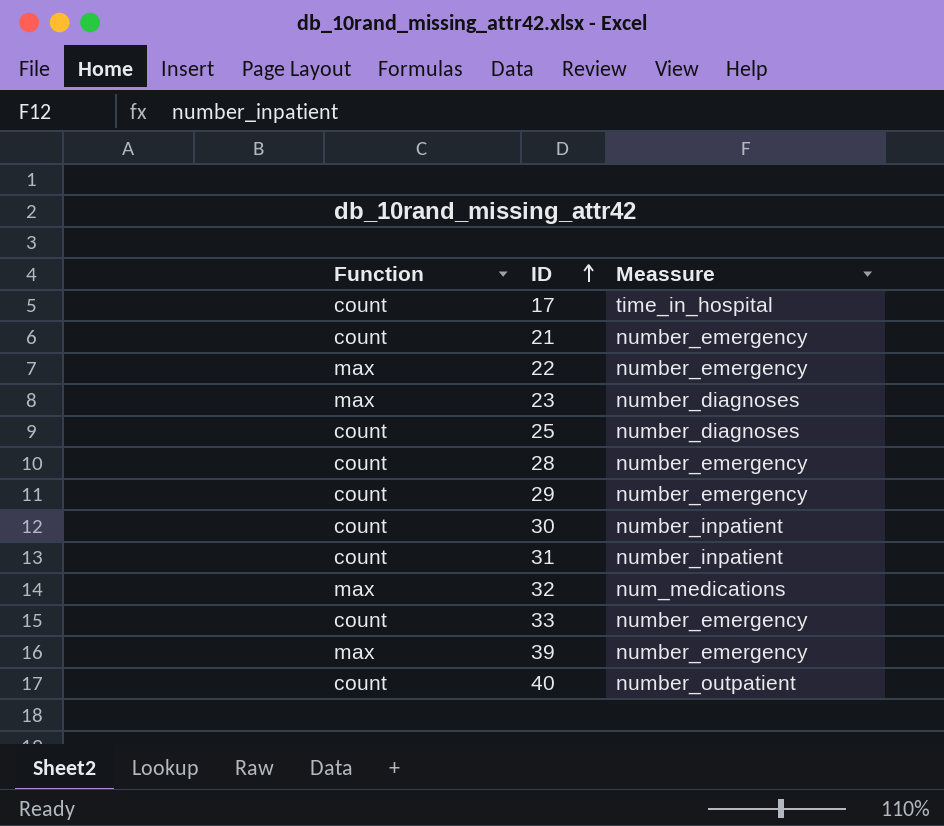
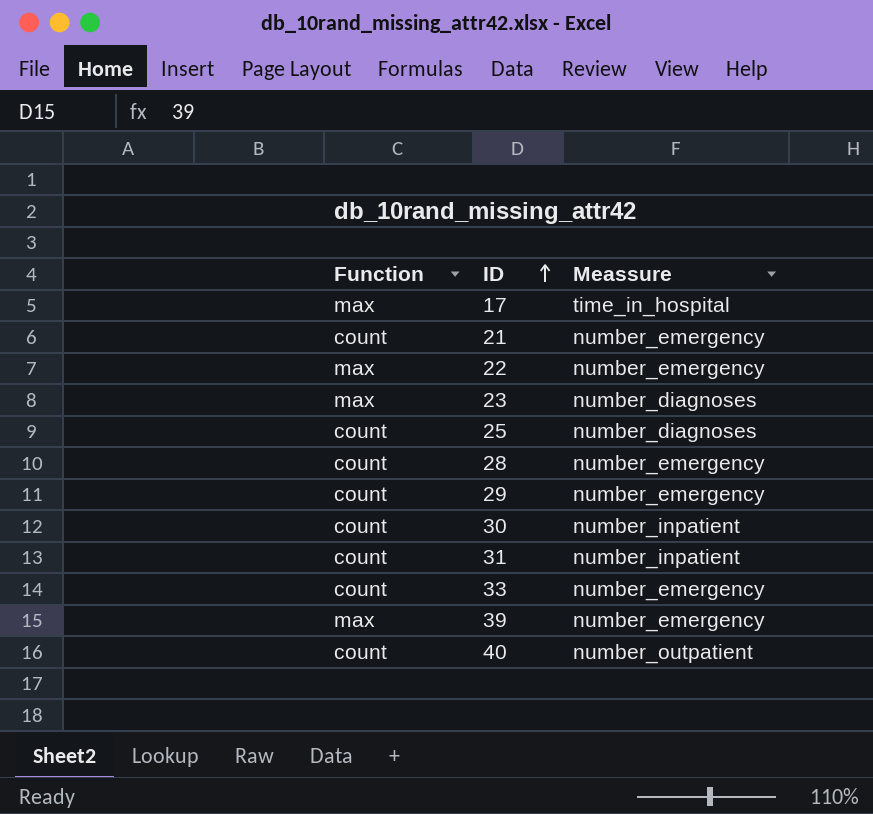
row 32: max | num_medications -> none
17 | Function: count -> max

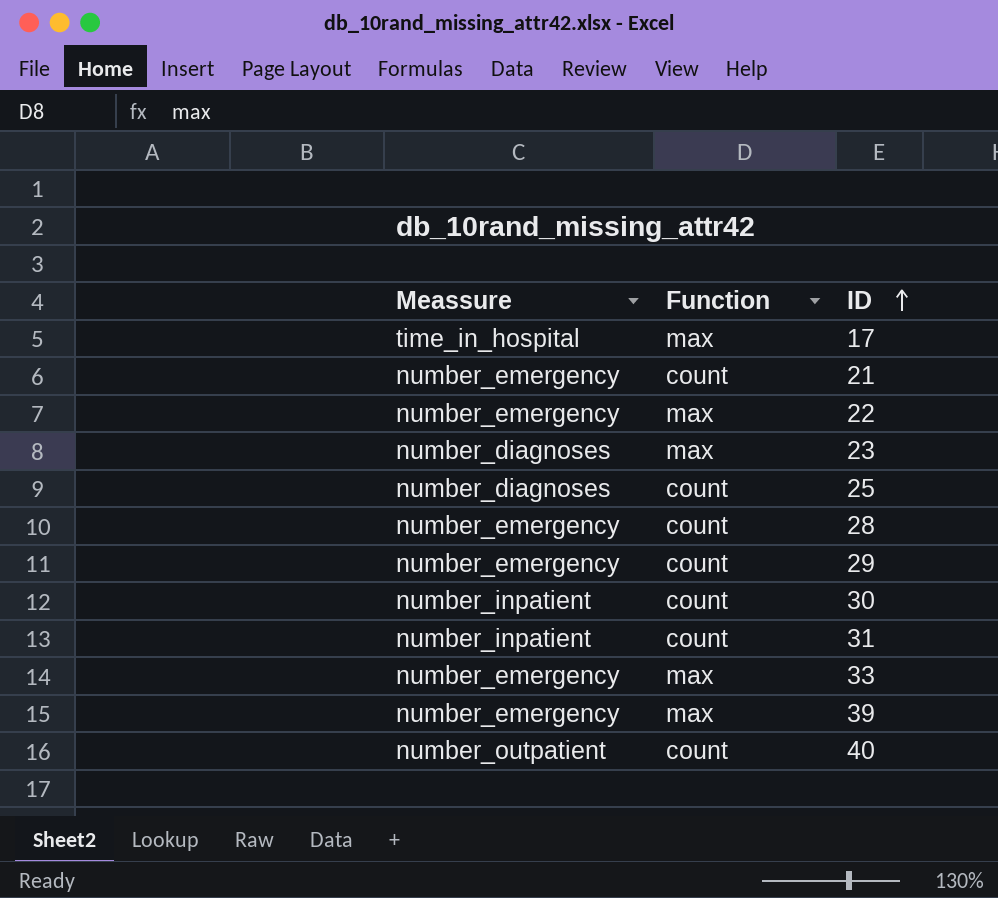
column Meassure | position: 3 -> 1
33 | Function: count -> max

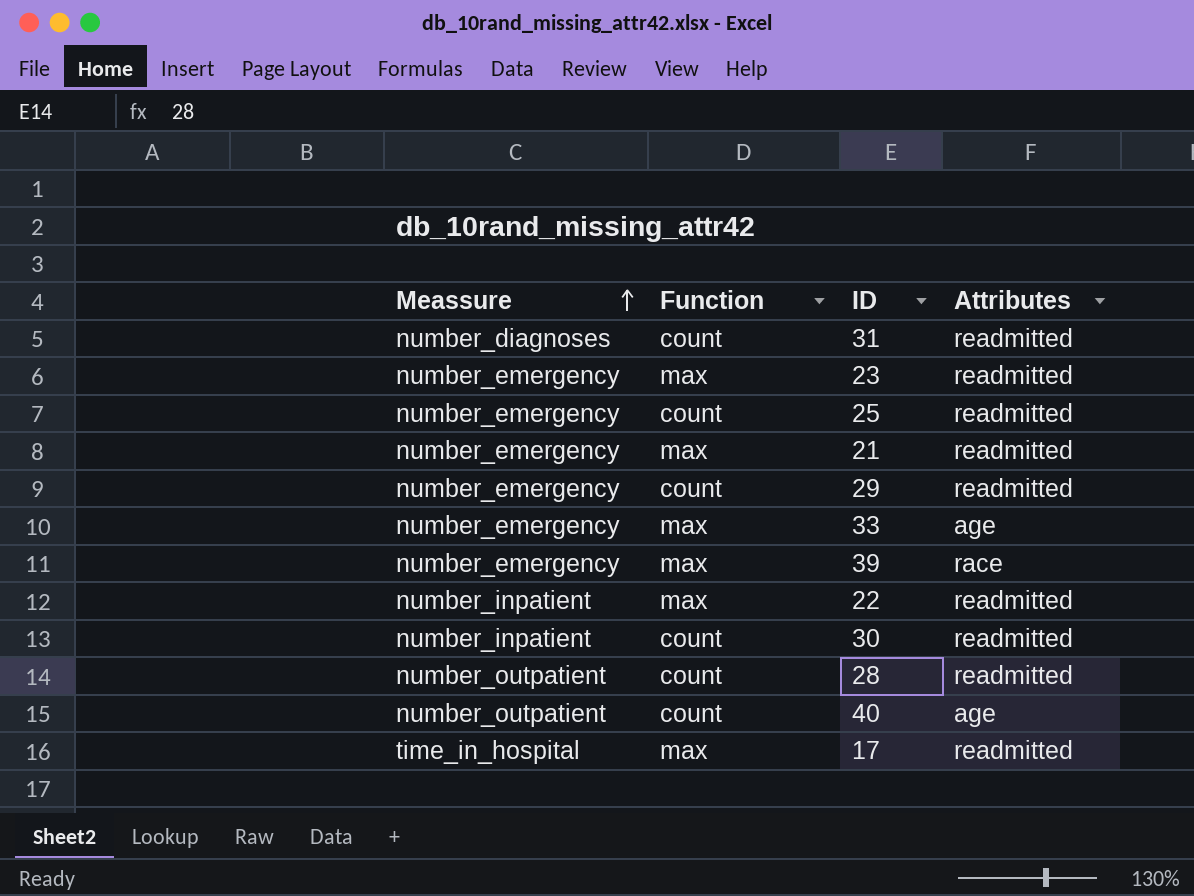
row order: ID ascending -> Meassure ascending
column Attributes | position: none -> 4
31 | Meassure: number_inpatient -> number_diagnoses
23 | Meassure: number_diagnoses -> number_emergency
25 | Meassure: number_diagnoses -> number_emergency
21 | Function: count -> max
22 | Meassure: number_emergency -> number_inpatient
28 | Meassure: number_emergency -> number_outpatient

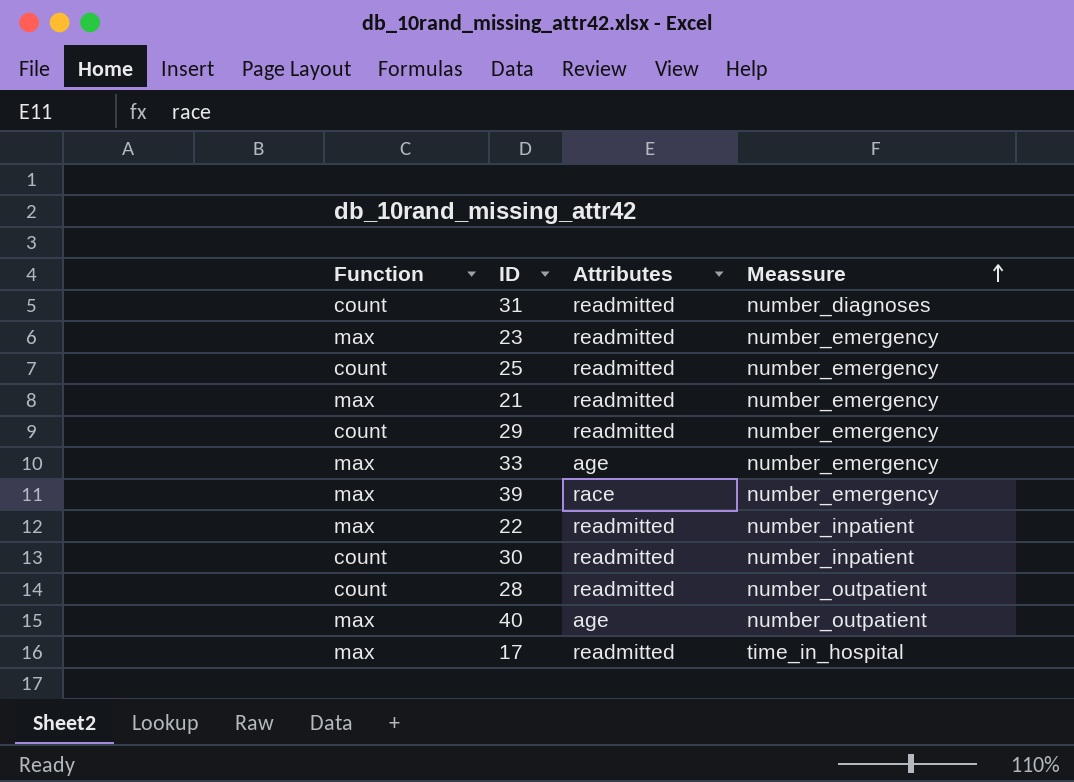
column Meassure | position: 1 -> 4
40 | Function: count -> max

